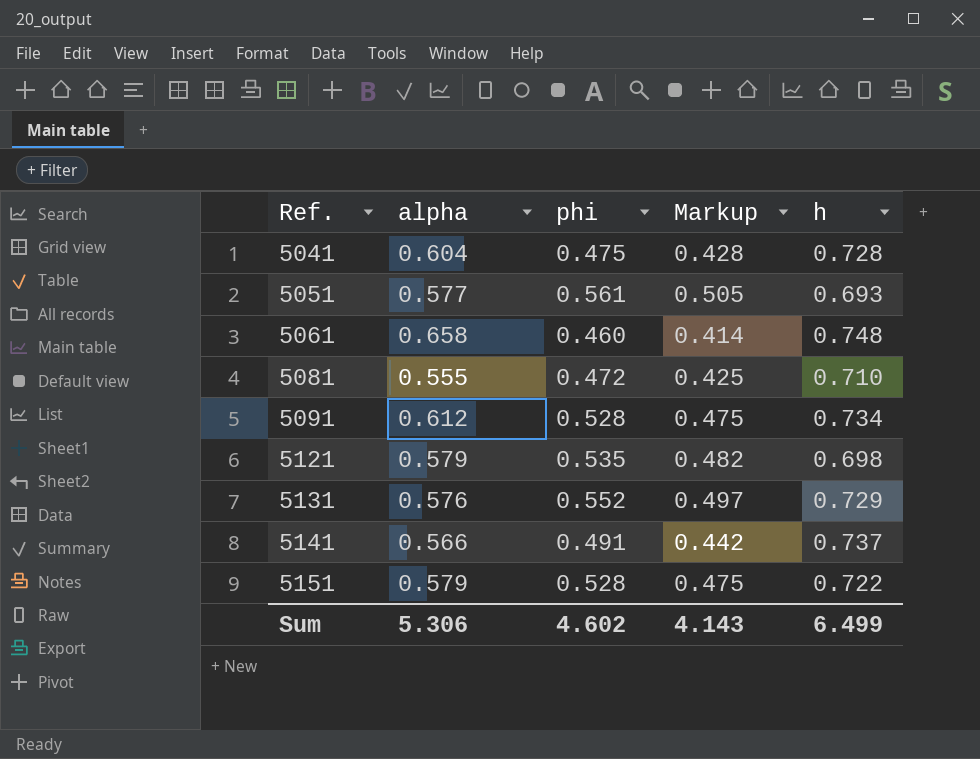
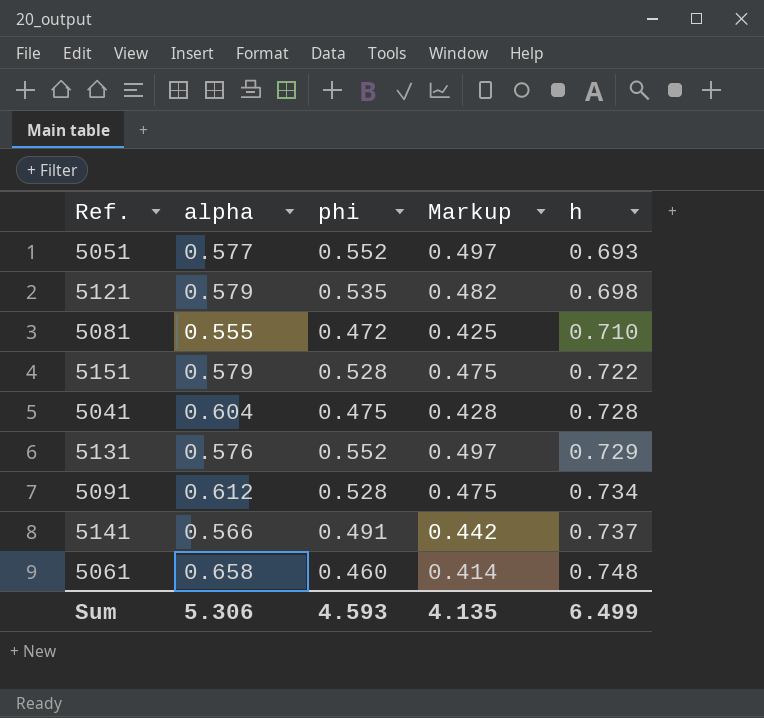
row order: Ref. ascending -> h ascending
5051 | phi: 0.561 -> 0.552
5051 | Markup: 0.505 -> 0.497
Sum | phi: 4.602 -> 4.593
Sum | Markup: 4.143 -> 4.135

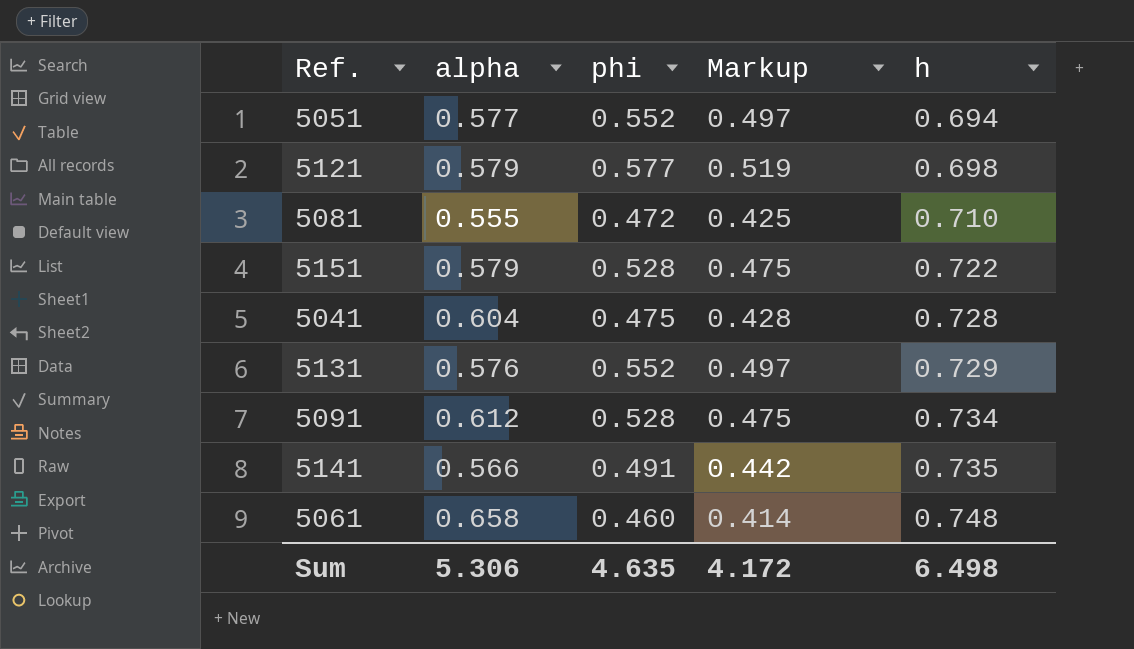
5051 | h: 0.693 -> 0.694
5121 | phi: 0.535 -> 0.577
5121 | Markup: 0.482 -> 0.519
5141 | h: 0.737 -> 0.735
Sum | phi: 4.593 -> 4.635
Sum | Markup: 4.135 -> 4.172
Sum | h: 6.499 -> 6.498

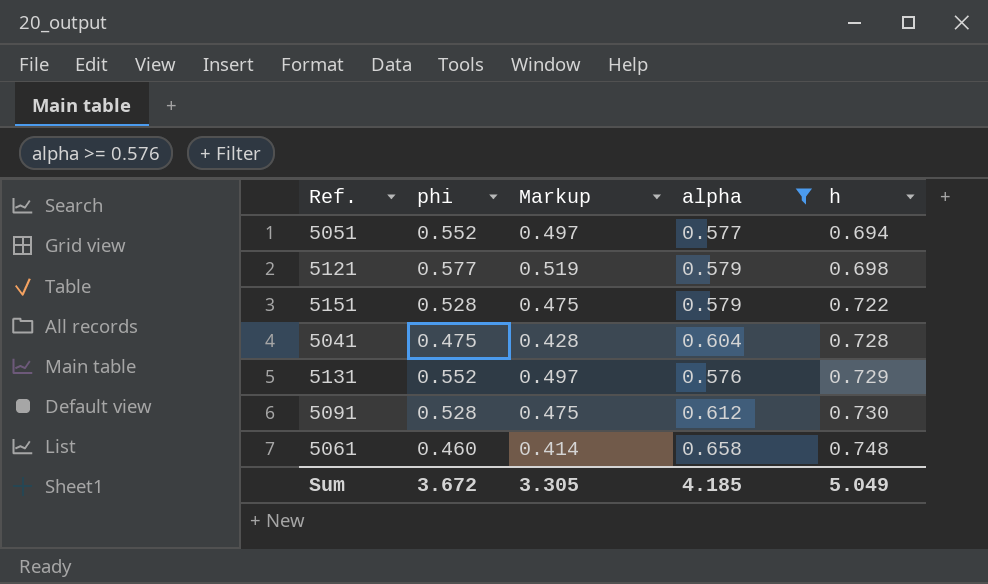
filter: none -> alpha >= 0.576
column alpha | position: 2 -> 4
5091 | h: 0.734 -> 0.730
Sum | phi: 4.635 -> 3.672
Sum | Markup: 4.172 -> 3.305
Sum | alpha: 5.306 -> 4.185
Sum | h: 6.498 -> 5.049

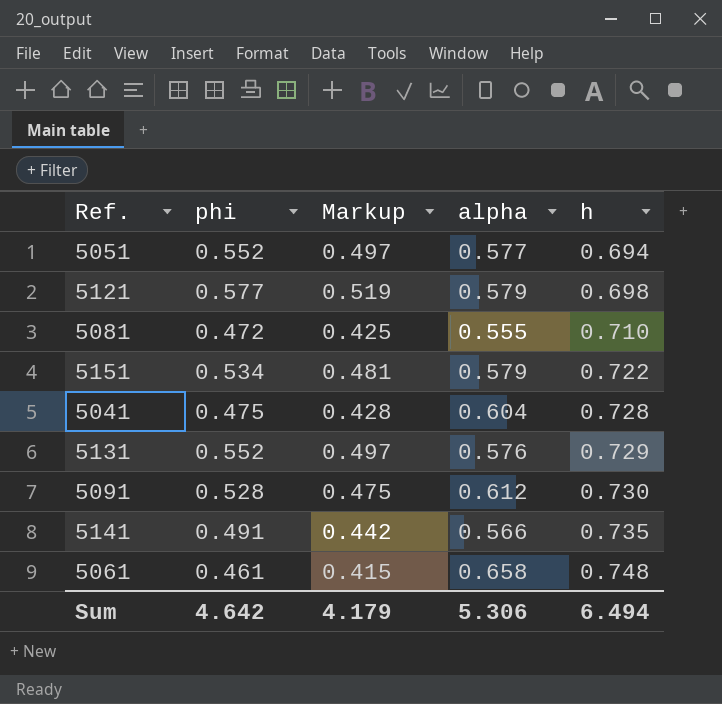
filter: alpha >= 0.576 -> none
5151 | phi: 0.528 -> 0.534
5151 | Markup: 0.475 -> 0.481
5061 | phi: 0.460 -> 0.461
5061 | Markup: 0.414 -> 0.415
Sum | phi: 3.672 -> 4.642
Sum | Markup: 3.305 -> 4.179
Sum | alpha: 4.185 -> 5.306
Sum | h: 5.049 -> 6.494

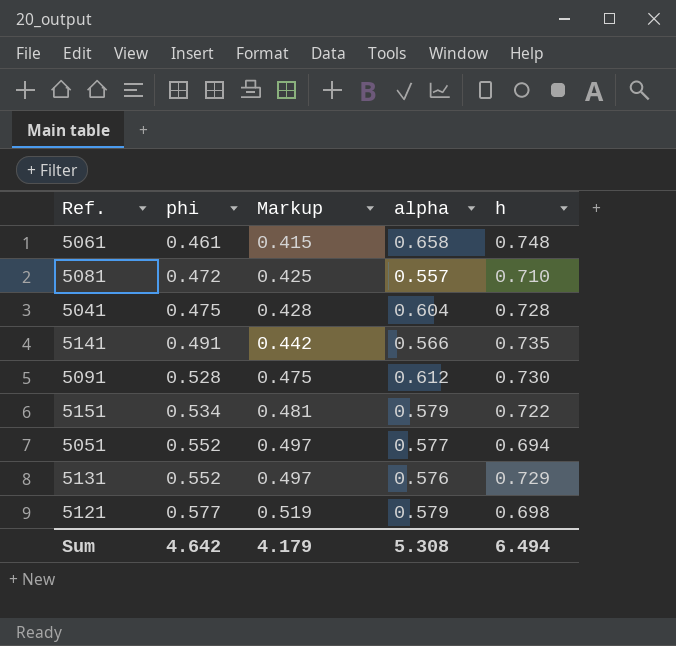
row order: h ascending -> phi ascending
5081 | alpha: 0.555 -> 0.557
Sum | alpha: 5.306 -> 5.308

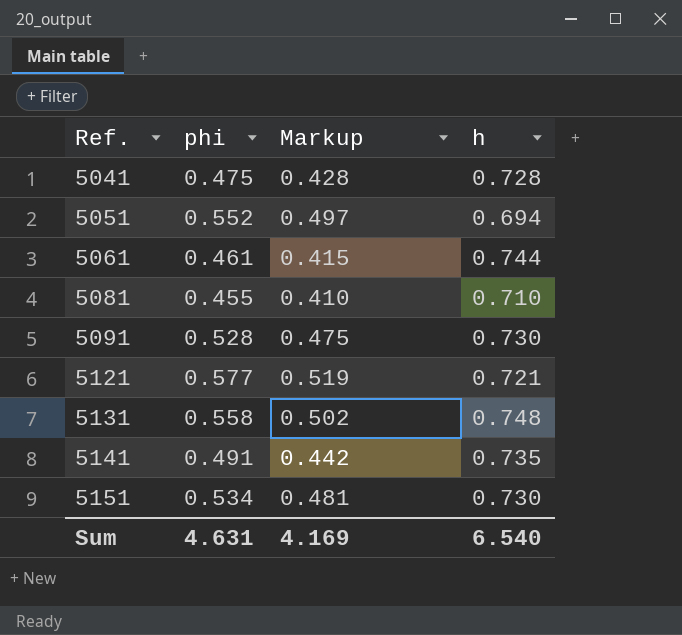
row order: phi ascending -> Ref. ascending
column alpha | position: 4 -> none
5061 | h: 0.748 -> 0.744
5081 | phi: 0.472 -> 0.455
5081 | Markup: 0.425 -> 0.410
5121 | h: 0.698 -> 0.721
5131 | phi: 0.552 -> 0.558
5131 | Markup: 0.497 -> 0.502
5131 | h: 0.729 -> 0.748
5151 | h: 0.722 -> 0.730
Sum | phi: 4.642 -> 4.631
Sum | Markup: 4.179 -> 4.169
Sum | h: 6.494 -> 6.540

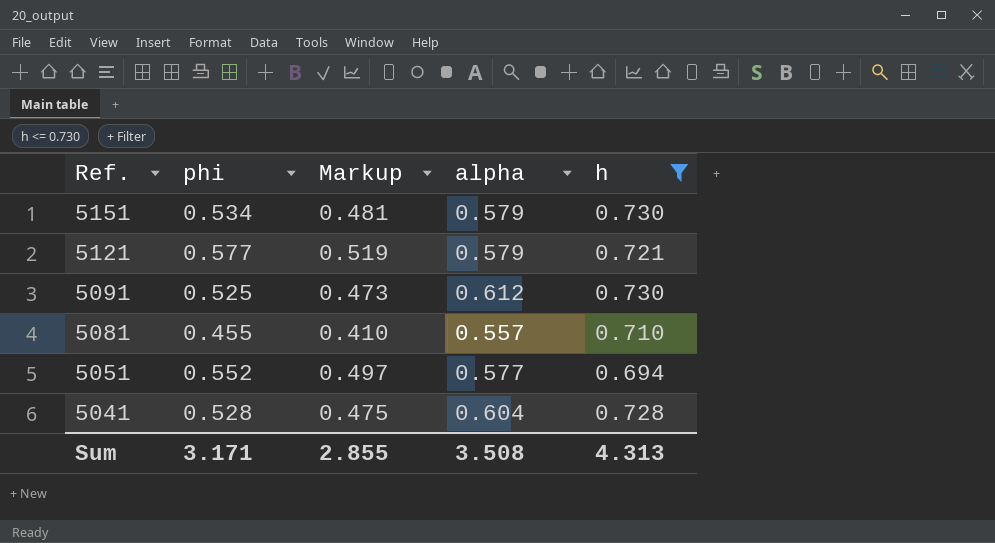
filter: none -> h <= 0.730
row order: Ref. ascending -> Ref. descending
column alpha | position: none -> 4
5091 | phi: 0.528 -> 0.525
5091 | Markup: 0.475 -> 0.473
5041 | phi: 0.475 -> 0.528
5041 | Markup: 0.428 -> 0.475
Sum | phi: 4.631 -> 3.171
Sum | Markup: 4.169 -> 2.855
Sum | h: 6.540 -> 4.313

